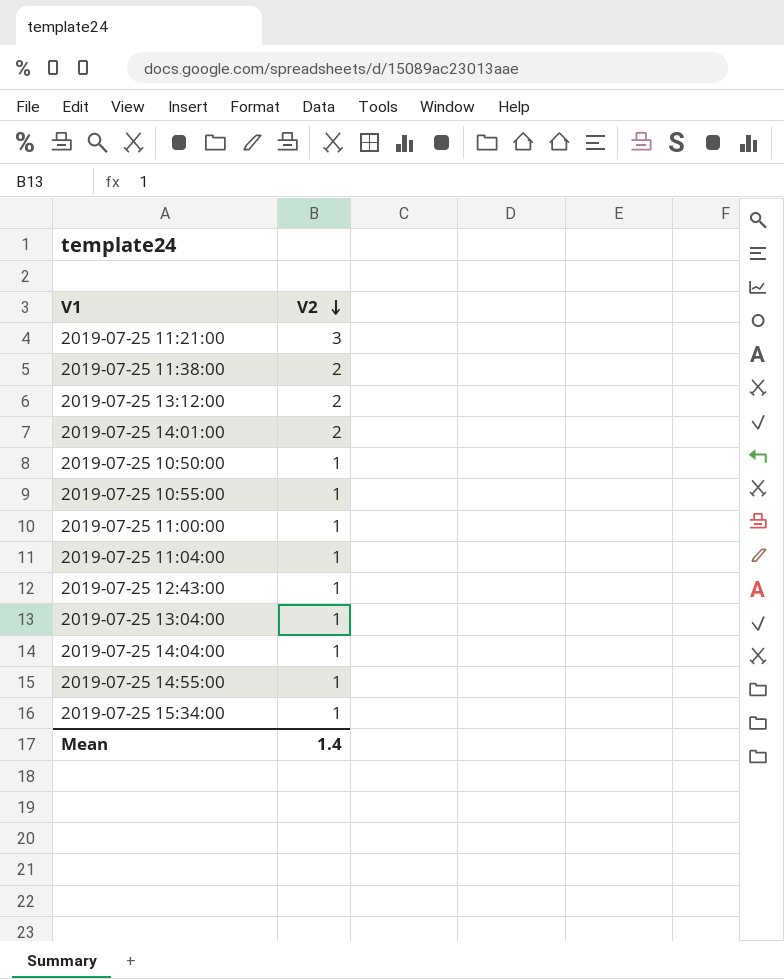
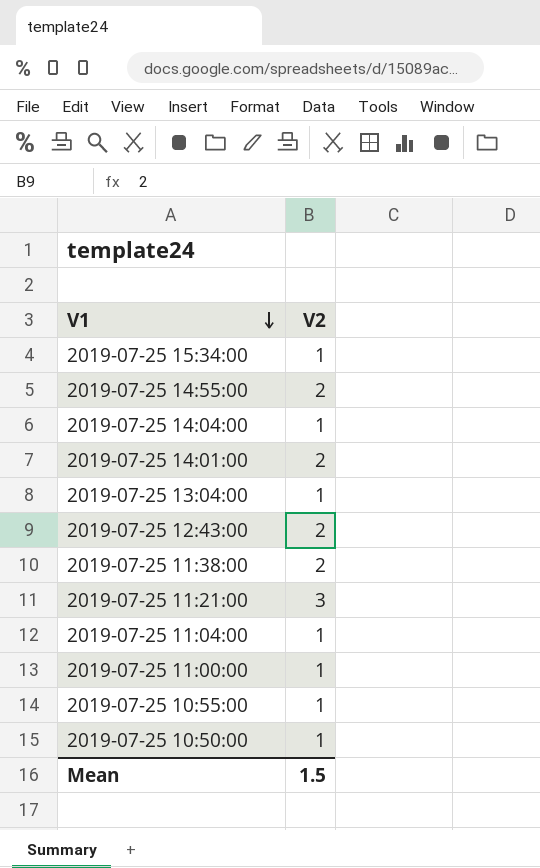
row order: V2 descending -> V1 descending
row 2019-07-25 13:12:00: 2 -> none
2019-07-25 14:55:00 | V2: 1 -> 2
2019-07-25 12:43:00 | V2: 1 -> 2
Mean | V2: 1.4 -> 1.5

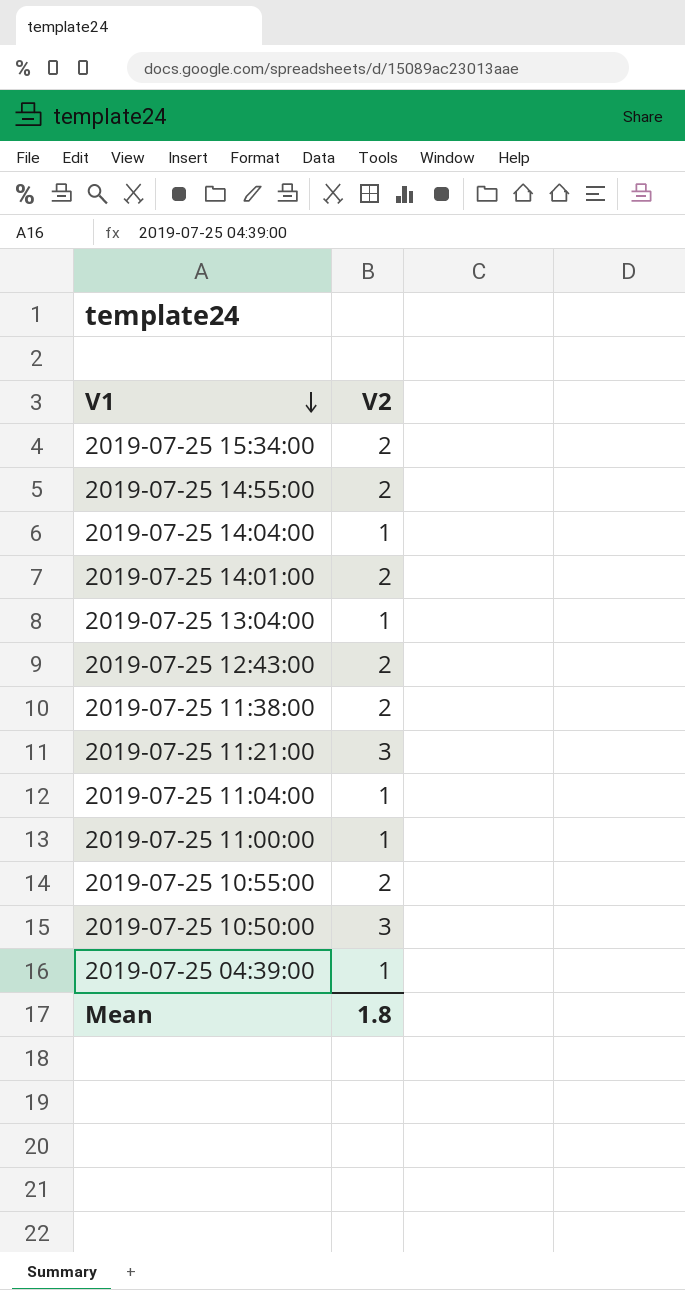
2019-07-25 15:34:00 | V2: 1 -> 2
2019-07-25 10:55:00 | V2: 1 -> 2
2019-07-25 10:50:00 | V2: 1 -> 3
row 2019-07-25 04:39:00: none -> 1
Mean | V2: 1.5 -> 1.8

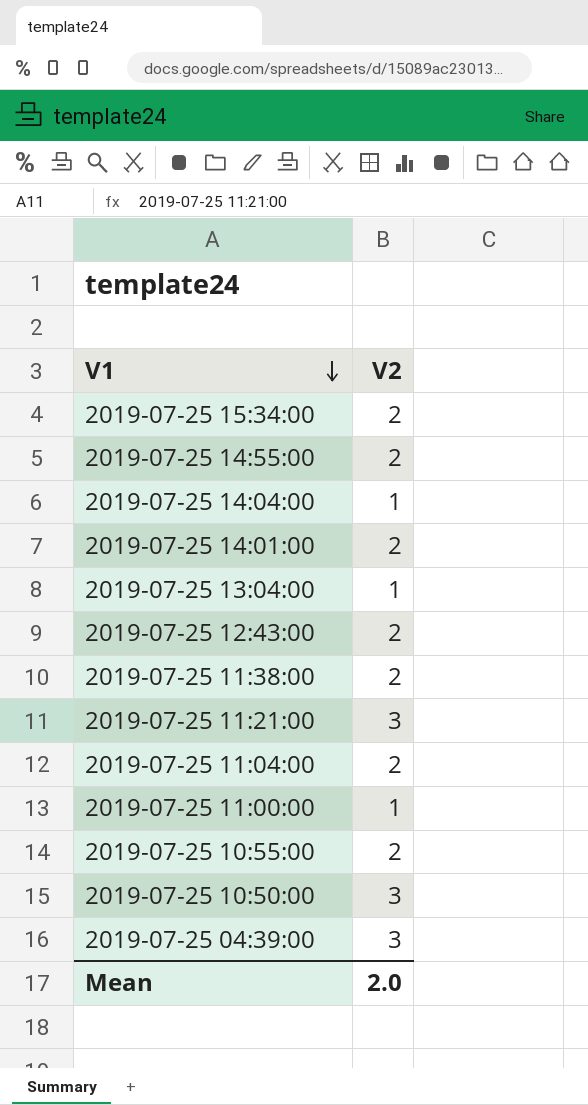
2019-07-25 11:04:00 | V2: 1 -> 2
2019-07-25 04:39:00 | V2: 1 -> 3
Mean | V2: 1.8 -> 2.0

